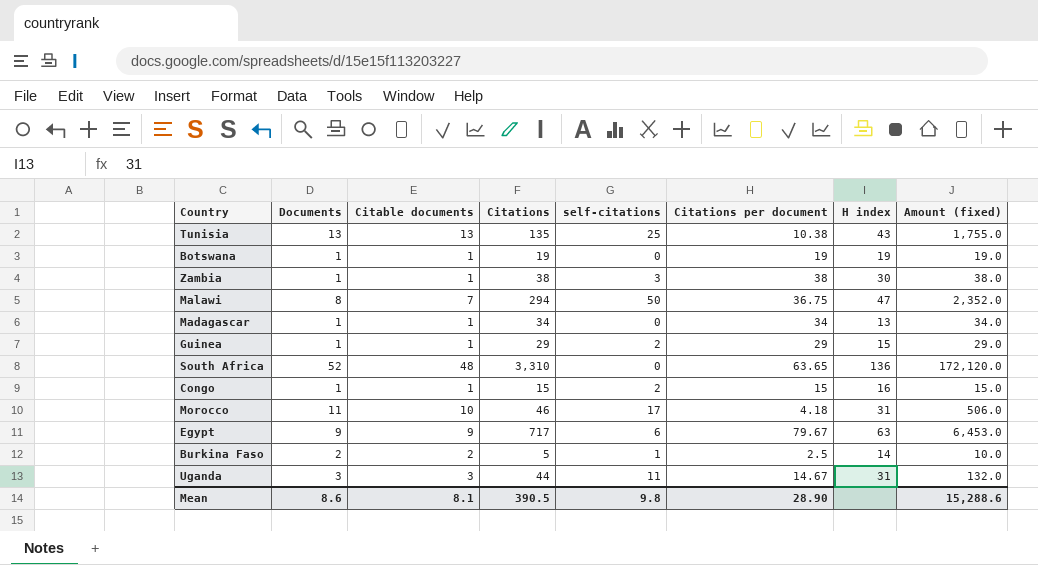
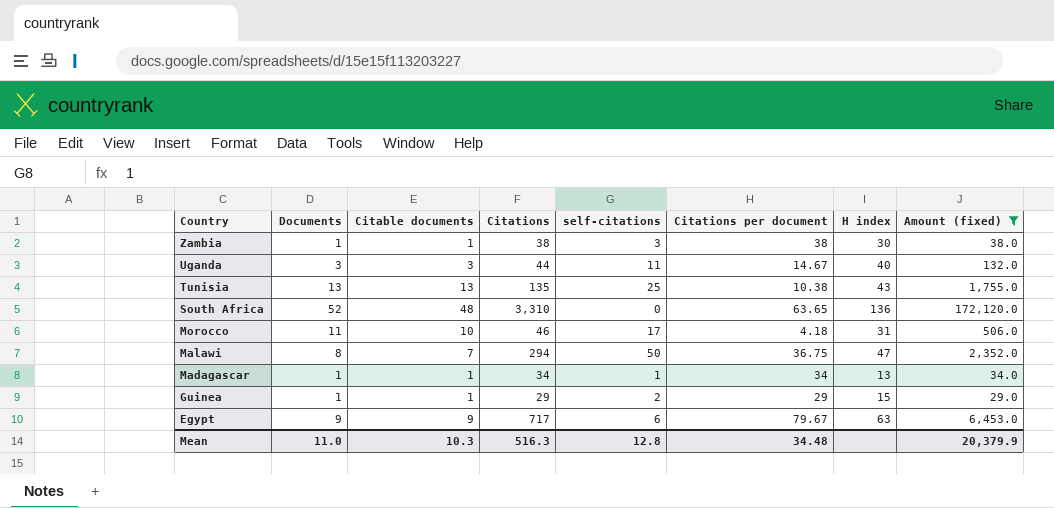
filter: none -> Amount (fixed) >= 29.0
row order: none -> Country descending
Uganda | H index: 31 -> 40
Madagascar | self-citations: 0 -> 1
Mean | Documents: 8.6 -> 11.0
Mean | Citable documents: 8.1 -> 10.3
Mean | Citations: 390.5 -> 516.3
Mean | self-citations: 9.8 -> 12.8
Mean | Citations per document: 28.90 -> 34.48
Mean | Amount (fixed): 15,288.6 -> 20,379.9

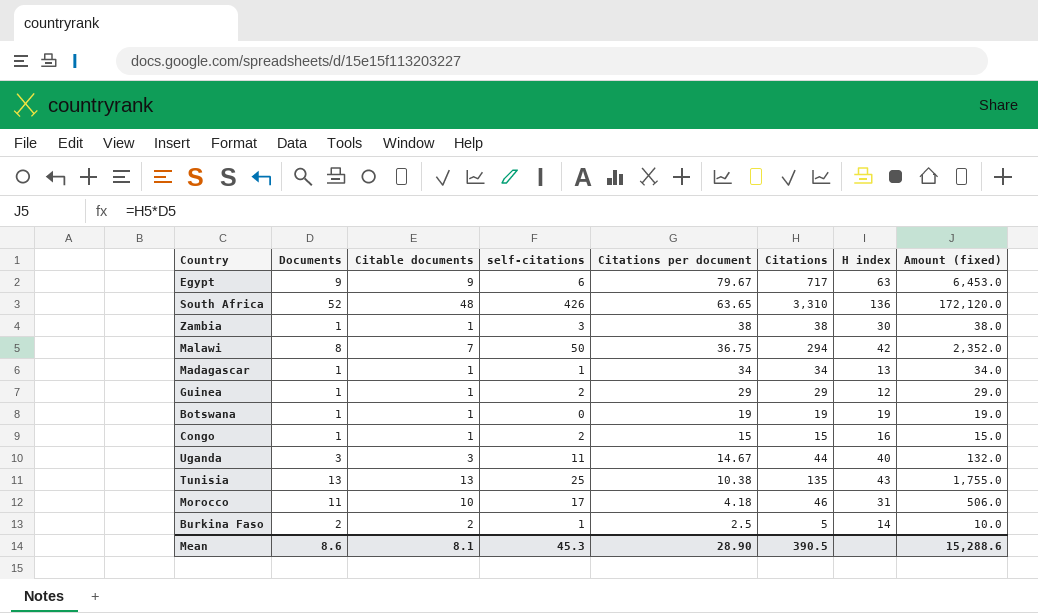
filter: Amount (fixed) >= 29.0 -> none
row order: Country descending -> Citations per document descending
column Citations | position: 4 -> 6
South Africa | self-citations: 0 -> 426
Malawi | H index: 47 -> 42
Guinea | H index: 15 -> 12
Mean | Documents: 11.0 -> 8.6
Mean | Citable documents: 10.3 -> 8.1
Mean | self-citations: 12.8 -> 45.3
Mean | Citations per document: 34.48 -> 28.90
Mean | Citations: 516.3 -> 390.5
Mean | Amount (fixed): 20,379.9 -> 15,288.6

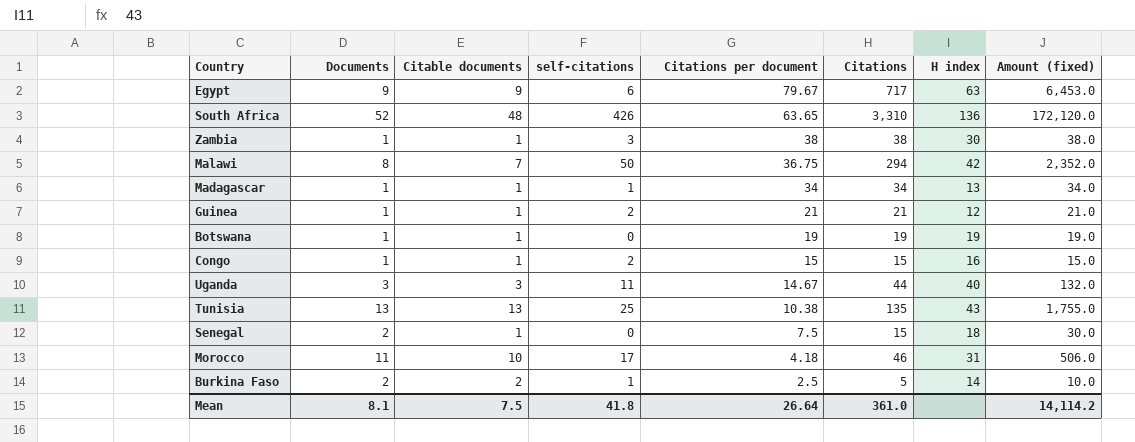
Guinea | Citations per document: 29 -> 21
Guinea | Citations: 29 -> 21
Guinea | Amount (fixed): 29.0 -> 21.0
row Senegal: none -> 2 | 1 | 0 | 7.5 | 15 | 18 | 30.0
Mean | Documents: 8.6 -> 8.1
Mean | Citable documents: 8.1 -> 7.5
Mean | self-citations: 45.3 -> 41.8
Mean | Citations per document: 28.90 -> 26.64
Mean | Citations: 390.5 -> 361.0
Mean | Amount (fixed): 15,288.6 -> 14,114.2

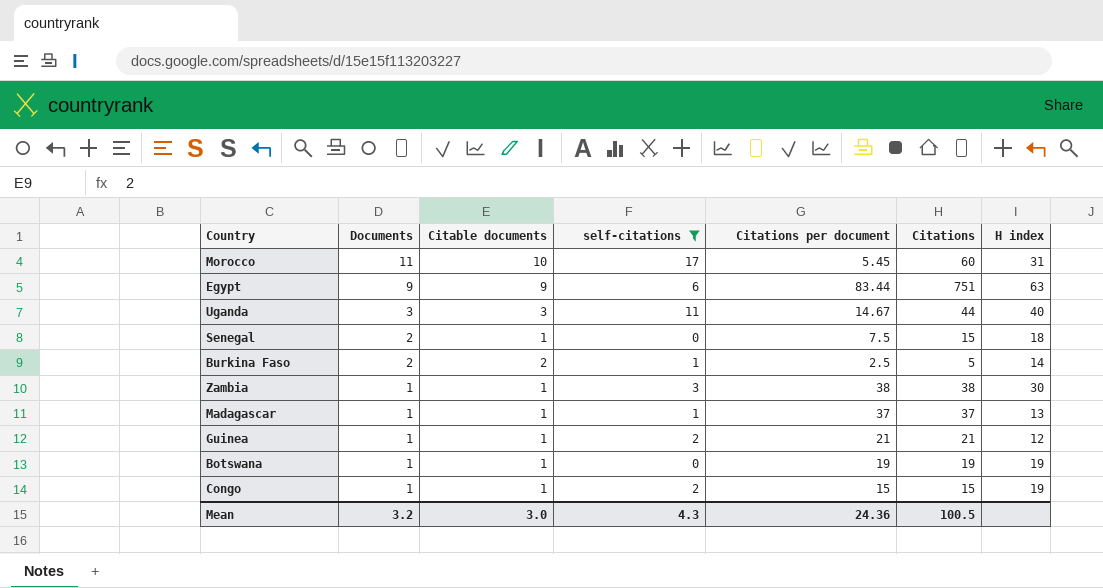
filter: none -> self-citations <= 17
row order: Citations per document descending -> Documents descending
column Amount (fixed) | formula: [Documents] * [Citations] -> none
Morocco | Citations per document: 4.18 -> 5.45
Morocco | Citations: 46 -> 60
Egypt | Citations per document: 79.67 -> 83.44
Egypt | Citations: 717 -> 751
Madagascar | Citations per document: 34 -> 37
Madagascar | Citations: 34 -> 37
Congo | H index: 16 -> 19
Mean | Documents: 8.1 -> 3.2
Mean | Citable documents: 7.5 -> 3.0
Mean | self-citations: 41.8 -> 4.3
Mean | Citations per document: 26.64 -> 24.36
Mean | Citations: 361.0 -> 100.5

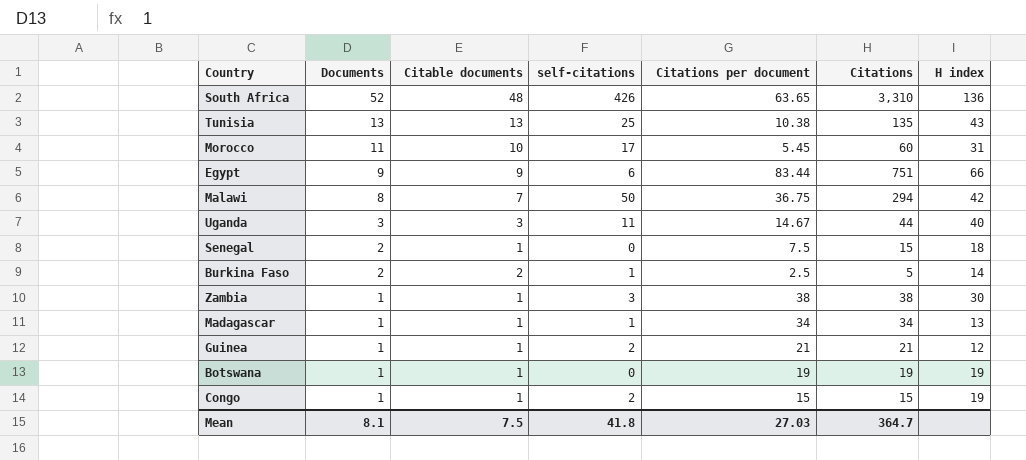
filter: self-citations <= 17 -> none
Egypt | H index: 63 -> 66
Madagascar | Citations per document: 37 -> 34
Madagascar | Citations: 37 -> 34
Mean | Documents: 3.2 -> 8.1
Mean | Citable documents: 3.0 -> 7.5
Mean | self-citations: 4.3 -> 41.8
Mean | Citations per document: 24.36 -> 27.03
Mean | Citations: 100.5 -> 364.7

